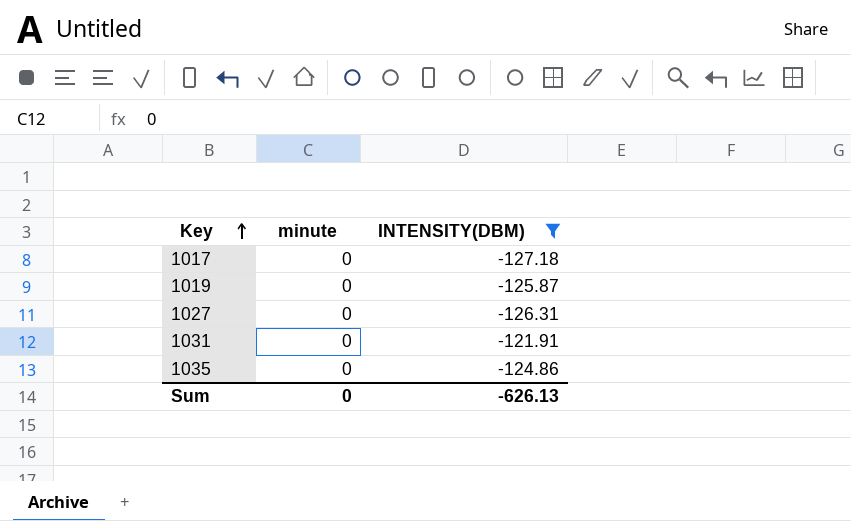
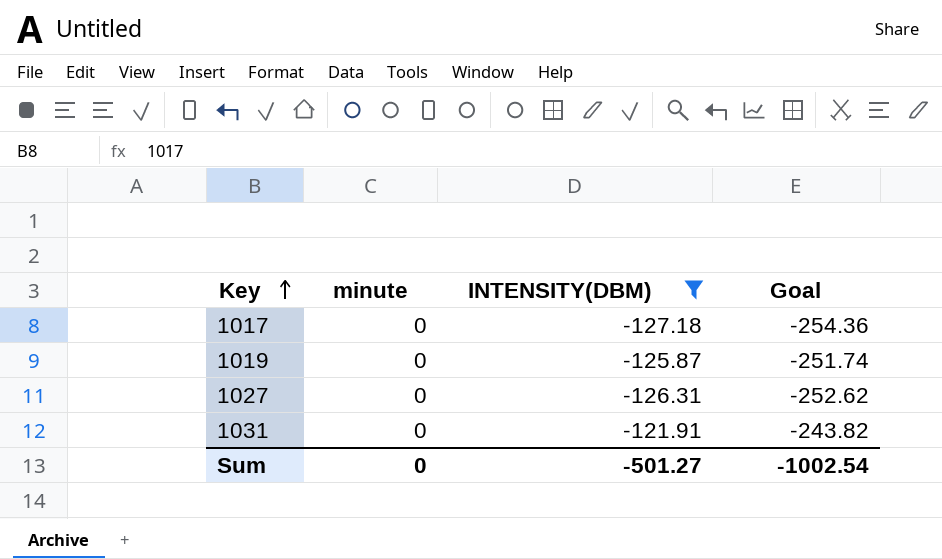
column Goal | formula: none -> [INTENSITY(DBM)] * 2
row 1035: 0 | -124.86 -> none
Sum | INTENSITY(DBM): -626.13 -> -501.27

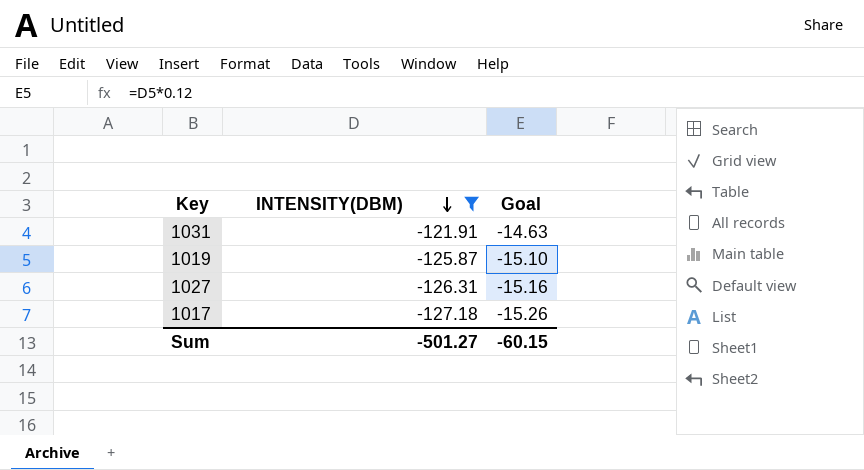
row order: Key ascending -> INTENSITY(DBM) descending
column minute | position: 2 -> none
column Goal | formula: [INTENSITY(DBM)] * 2 -> [INTENSITY(DBM)] * 0.12
Sum | Goal: -1002.54 -> -60.15

